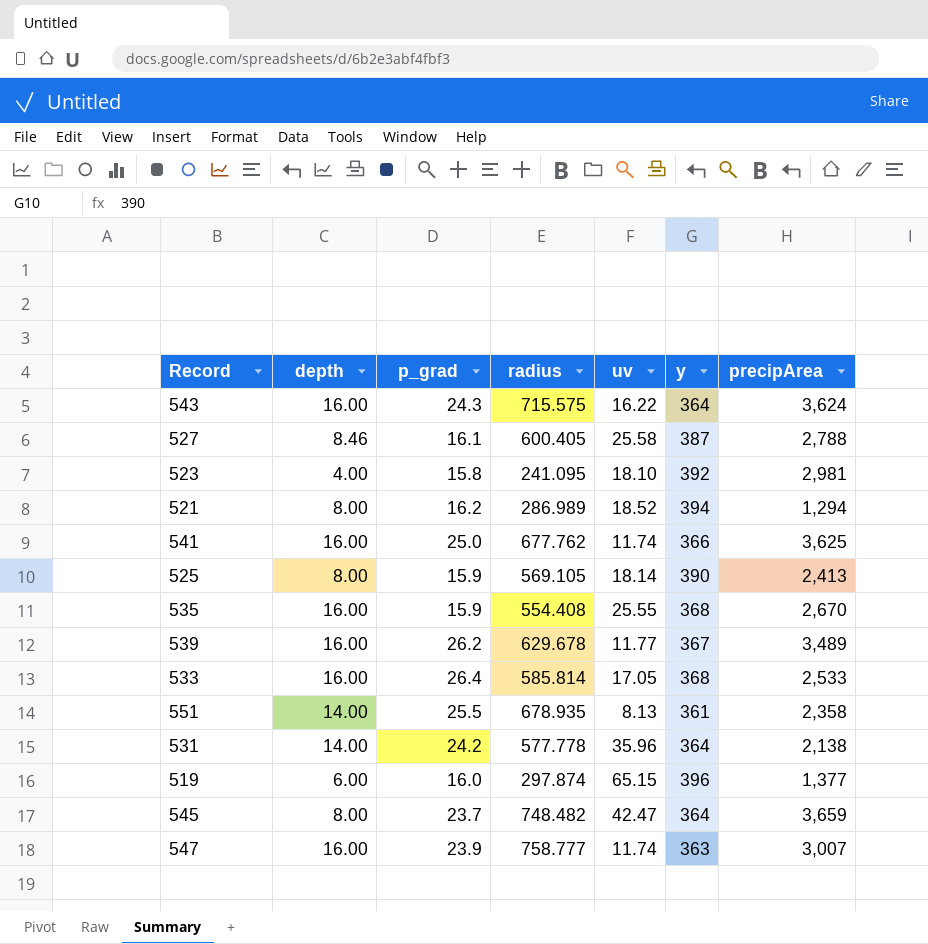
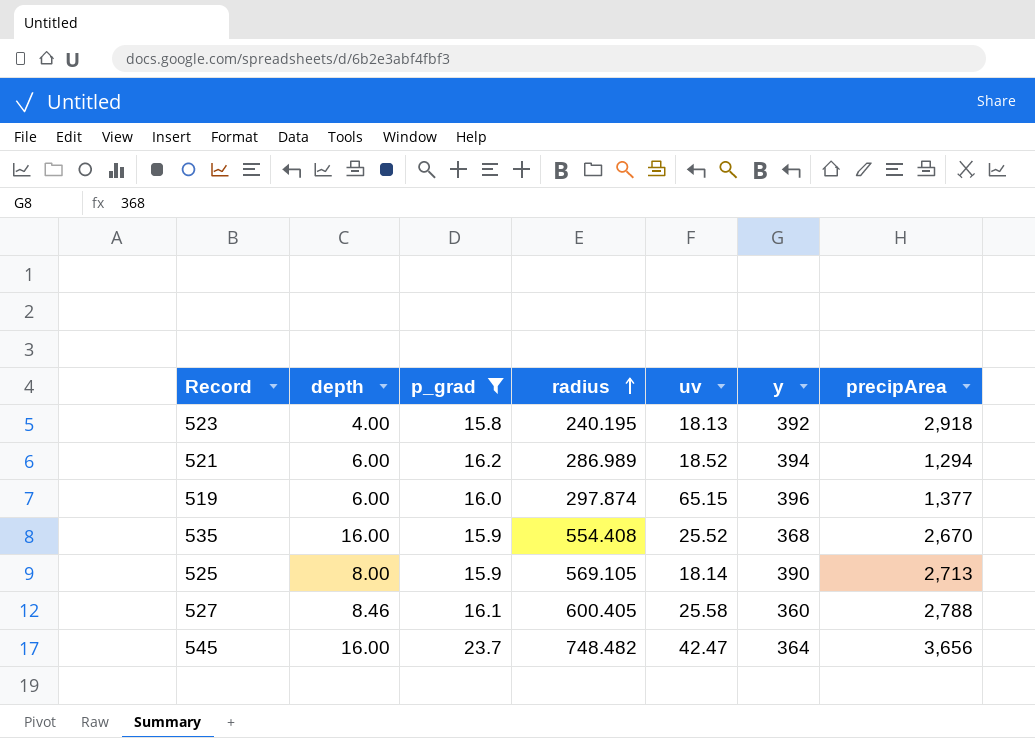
filter: none -> p_grad <= 23.7
row order: none -> radius ascending
523 | radius: 241.095 -> 240.195
523 | uv: 18.10 -> 18.13
523 | precipArea: 2,981 -> 2,918
521 | depth: 8.00 -> 6.00
535 | uv: 25.55 -> 25.52
525 | precipArea: 2,413 -> 2,713
527 | y: 387 -> 360
545 | depth: 8.00 -> 16.00
545 | precipArea: 3,659 -> 3,656

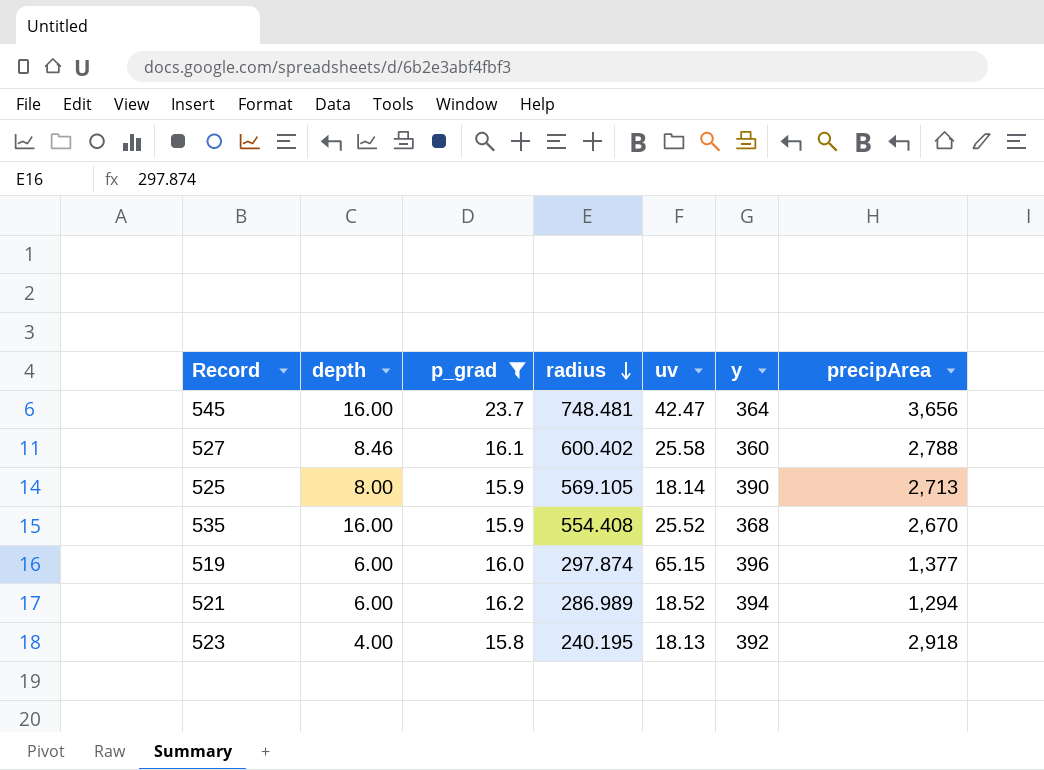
row order: radius ascending -> radius descending
545 | radius: 748.482 -> 748.481
527 | radius: 600.405 -> 600.402

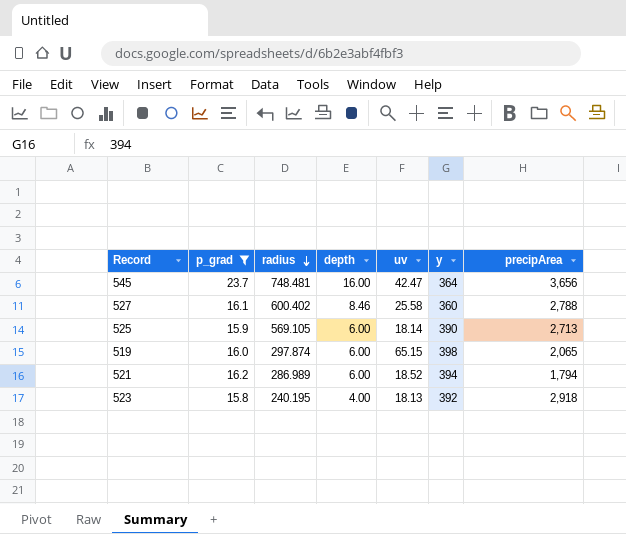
column depth | position: 2 -> 4
row 535: 16.00 | 15.9 | 554.408 | 25.52 | 368 | 2,670 -> none
525 | depth: 8.00 -> 6.00
519 | y: 396 -> 398
519 | precipArea: 1,377 -> 2,065
521 | precipArea: 1,294 -> 1,794

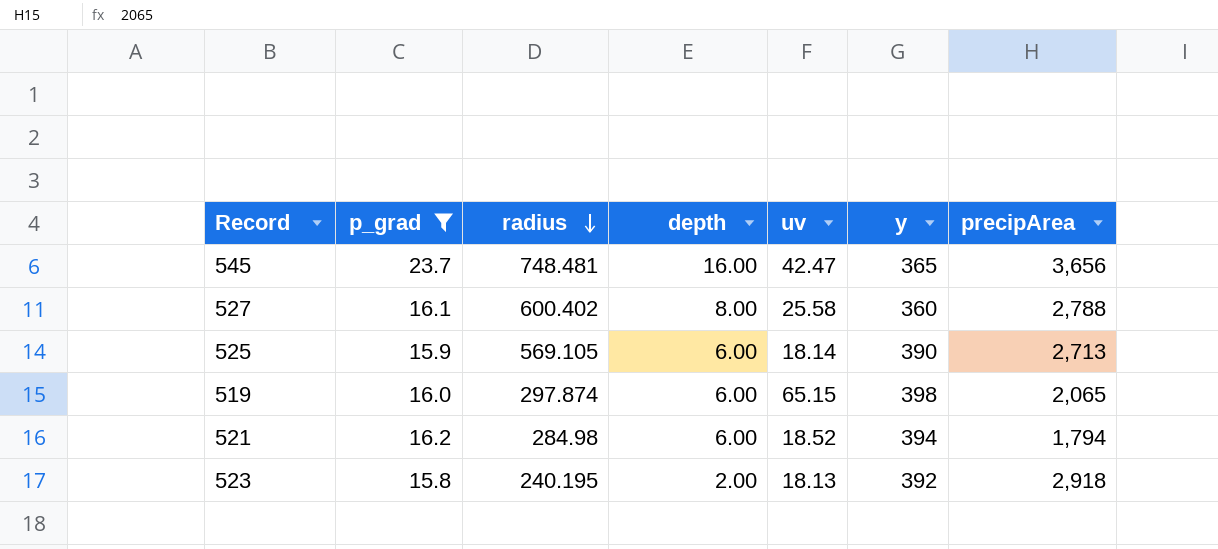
545 | y: 364 -> 365
527 | depth: 8.46 -> 8.00
521 | radius: 286.989 -> 284.98
523 | depth: 4.00 -> 2.00

